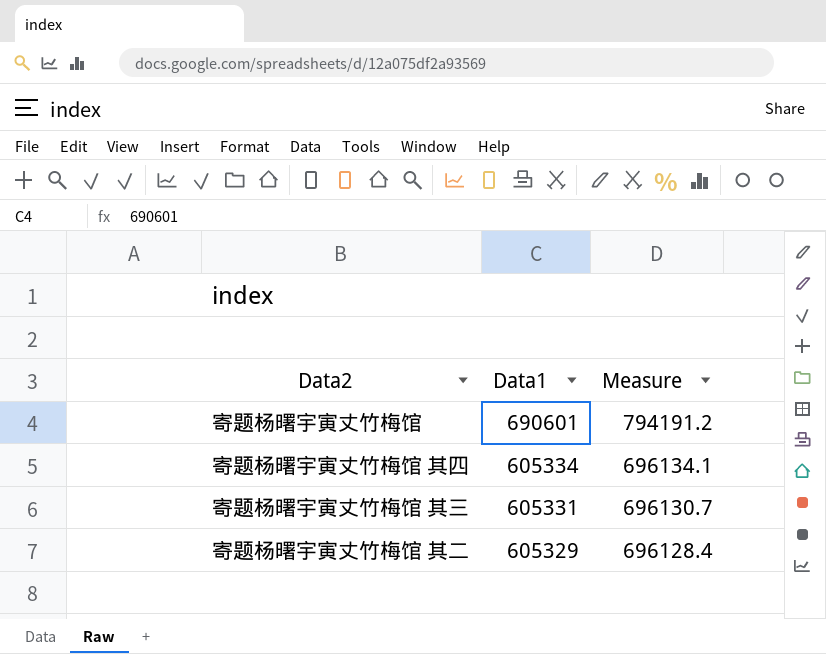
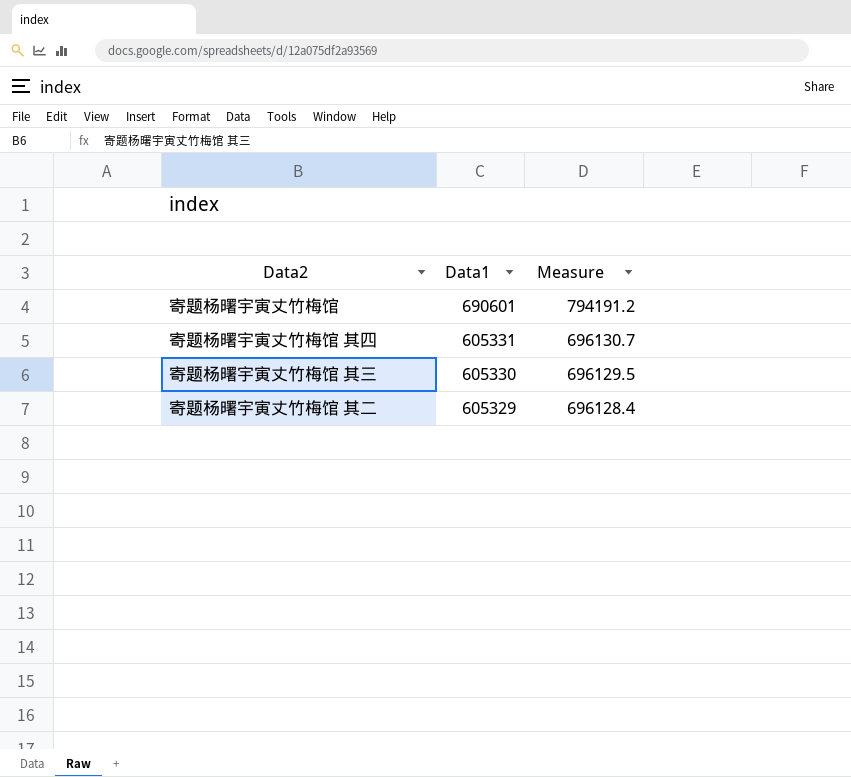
寄题杨曙宇寅丈竹梅馆 其四 | Data1: 605334 -> 605331
寄题杨曙宇寅丈竹梅馆 其四 | Measure: 696134.1 -> 696130.7
寄题杨曙宇寅丈竹梅馆 其三 | Data1: 605331 -> 605330
寄题杨曙宇寅丈竹梅馆 其三 | Measure: 696130.7 -> 696129.5

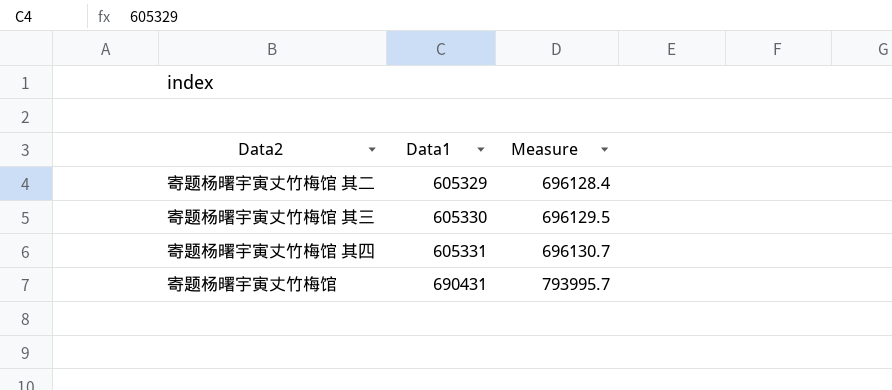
row order: Data1 descending -> Data1 ascending
寄题杨曙宇寅丈竹梅馆 | Data1: 690601 -> 690431
寄题杨曙宇寅丈竹梅馆 | Measure: 794191.2 -> 793995.7

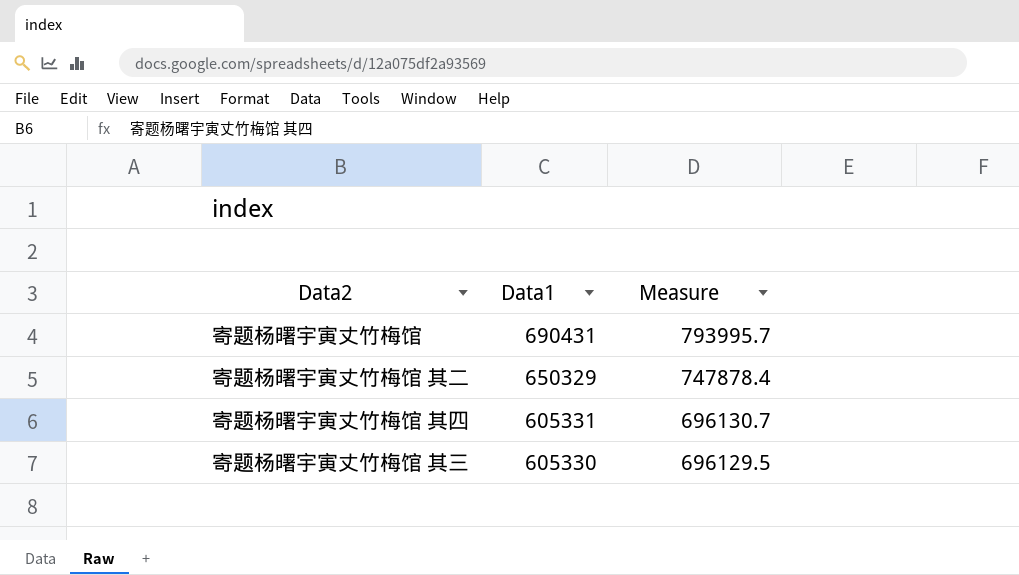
row order: Data1 ascending -> Data1 descending
寄题杨曙宇寅丈竹梅馆 其二 | Data1: 605329 -> 650329
寄题杨曙宇寅丈竹梅馆 其二 | Measure: 696128.4 -> 747878.4

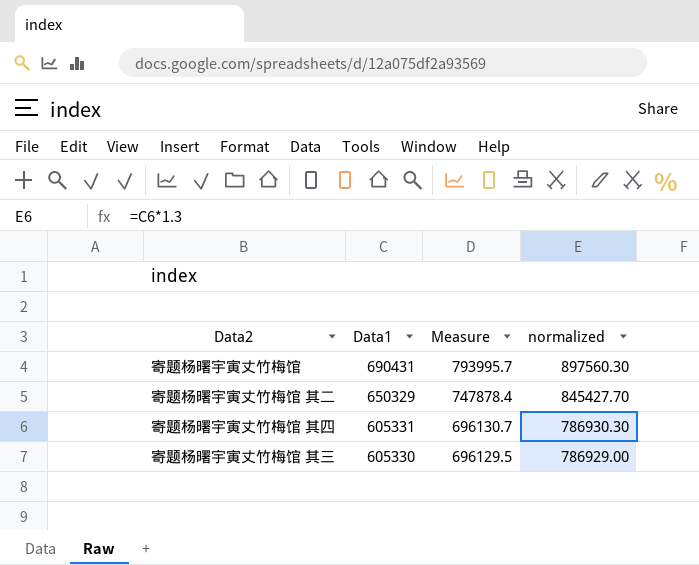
column normalized | formula: none -> [Data1] * 1.3

